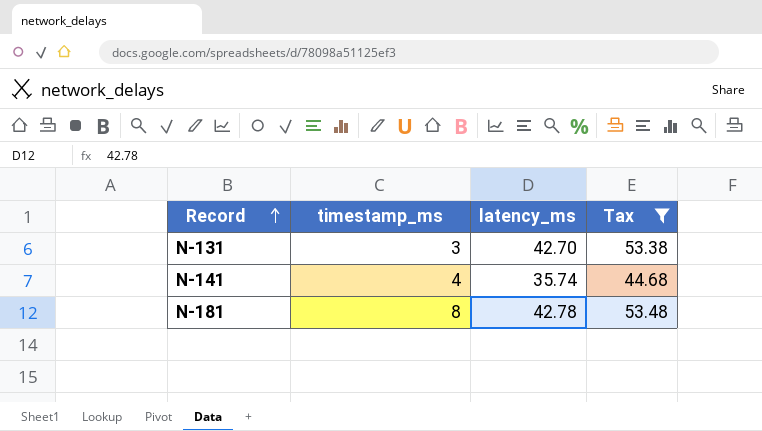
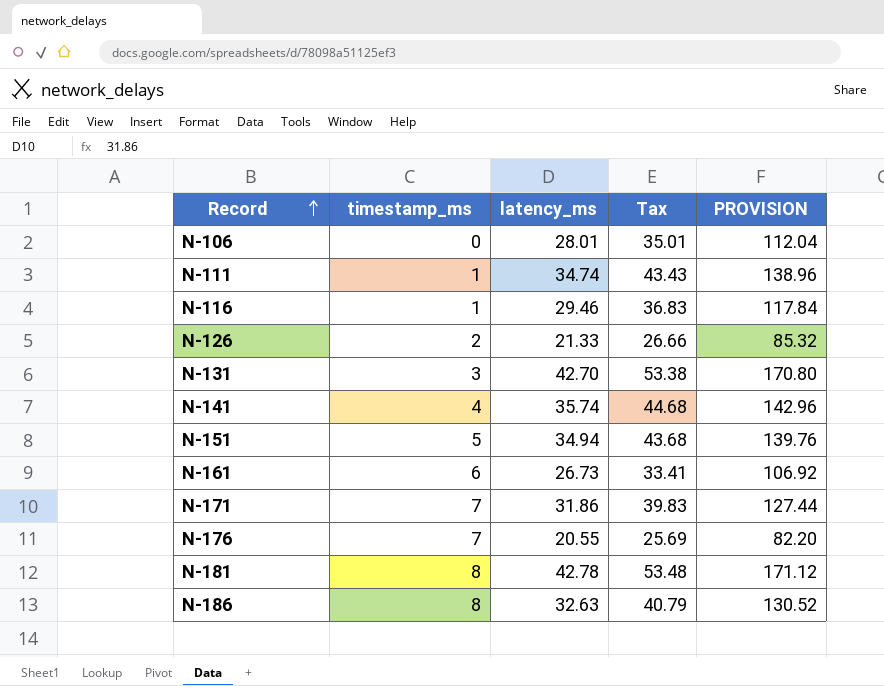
filter: Tax >= 44.68 -> none
column PROVISION | formula: none -> [latency_ms] * 4

